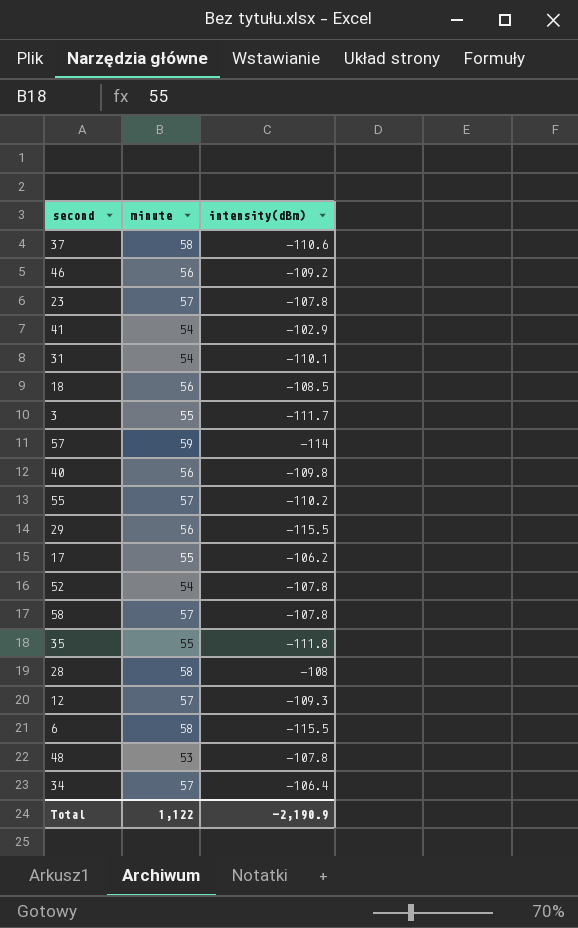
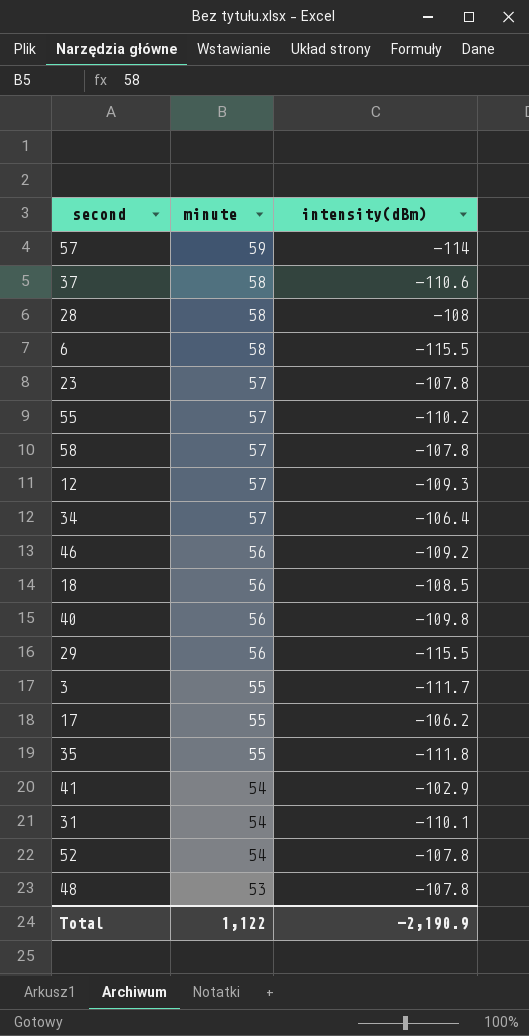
row order: none -> minute descending

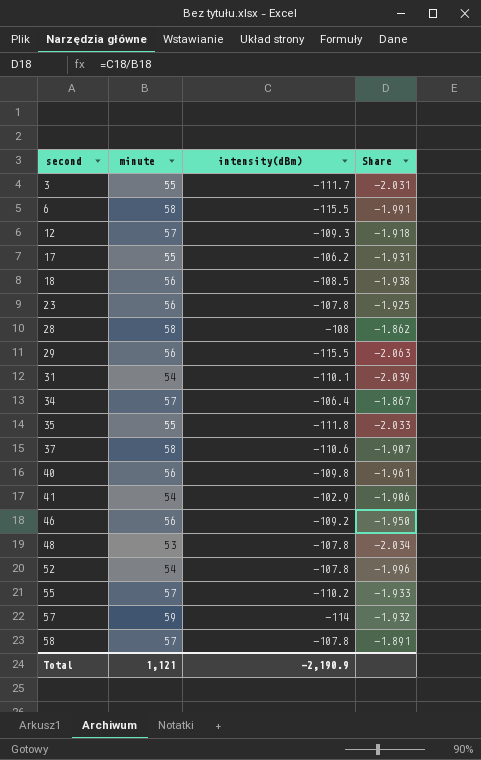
row order: minute descending -> second ascending
column Share | formula: none -> [intensity(dBm)] / [minute]
23 | minute: 57 -> 56
Total | minute: 1,122 -> 1,121

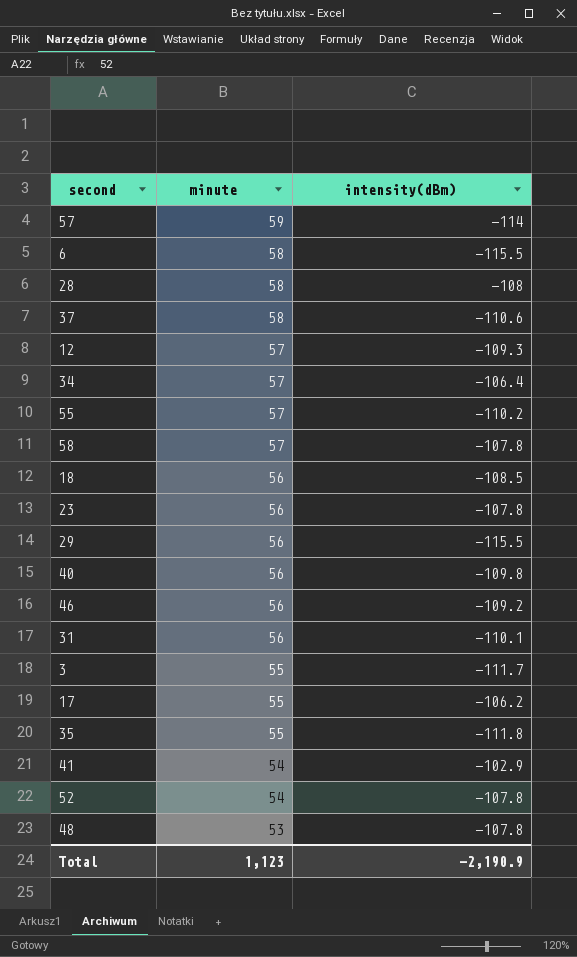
row order: second ascending -> minute descending
column Share | formula: [intensity(dBm)] / [minute] -> none
31 | minute: 54 -> 56
Total | minute: 1,121 -> 1,123

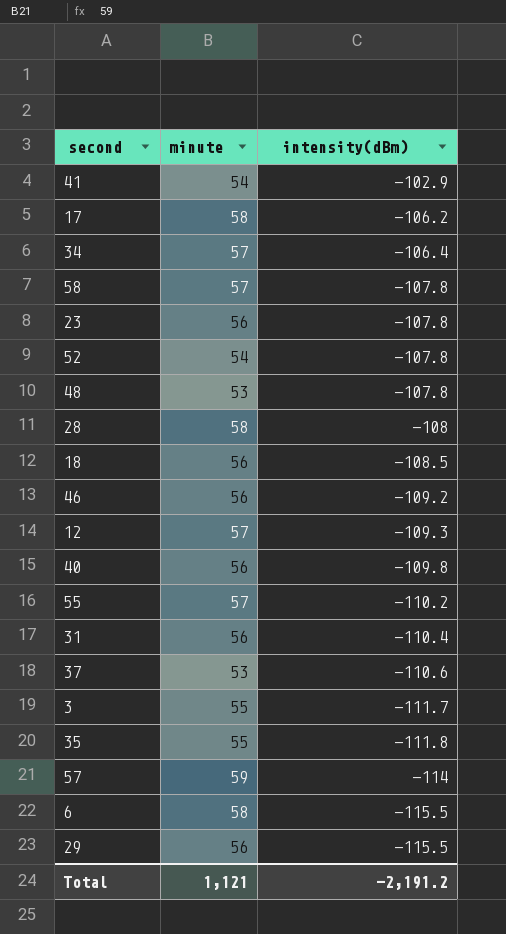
row order: minute descending -> intensity(dBm) descending
17 | minute: 55 -> 58
31 | intensity(dBm): -110.1 -> -110.4
37 | minute: 58 -> 53
Total | minute: 1,123 -> 1,121
Total | intensity(dBm): -2,190.9 -> -2,191.2

